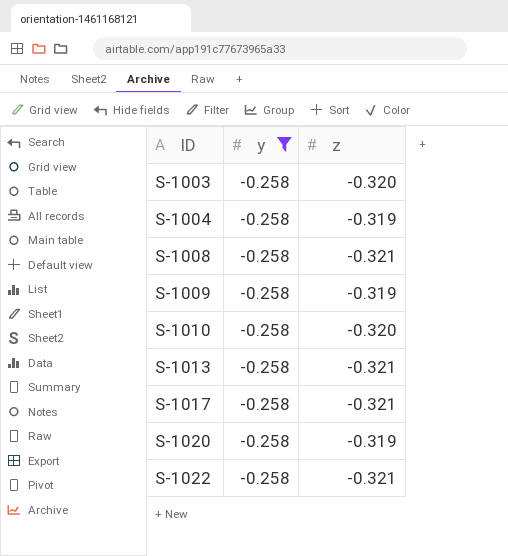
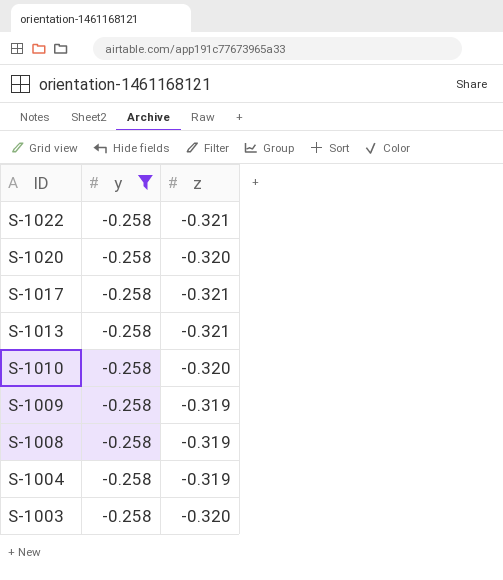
row order: ID ascending -> ID descending
S-1020 | z: -0.319 -> -0.320
S-1008 | z: -0.321 -> -0.319

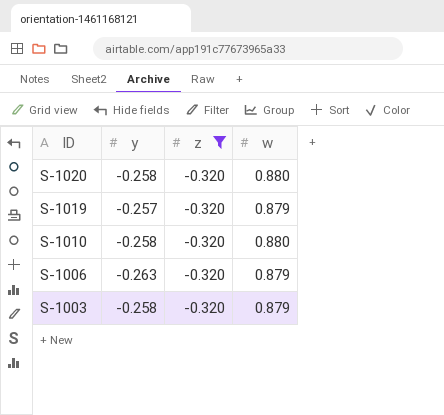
filter: y = -0.258 -> z = -0.320
column w | position: none -> 4

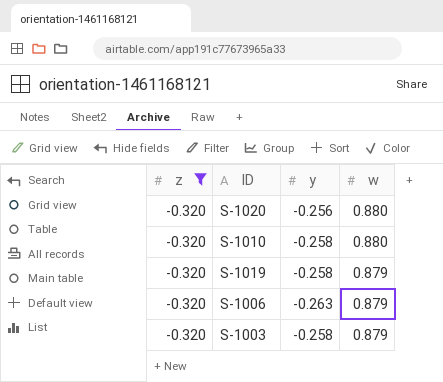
row order: ID descending -> w descending
column z | position: 3 -> 1
S-1020 | y: -0.258 -> -0.256
S-1019 | y: -0.257 -> -0.258

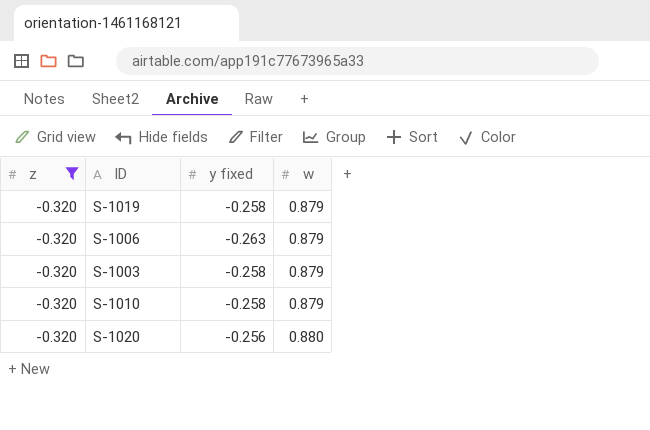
row order: w descending -> w ascending
column name: y -> y fixed
S-1010 | w: 0.880 -> 0.879

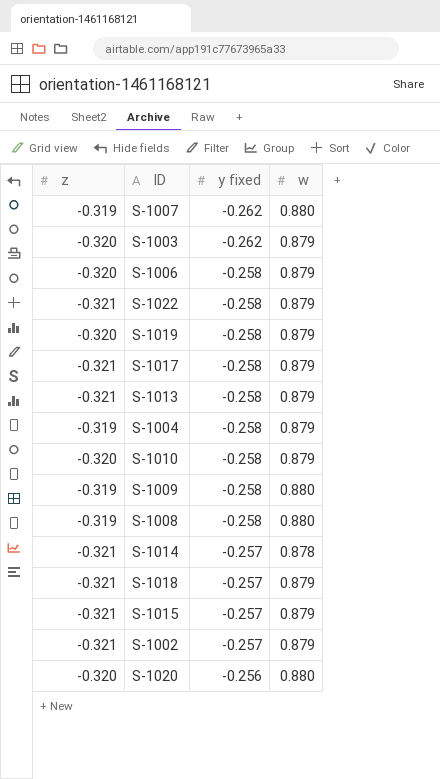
filter: z = -0.320 -> none
row order: w ascending -> y fixed ascending
S-1003 | y fixed: -0.258 -> -0.262
S-1006 | y fixed: -0.263 -> -0.258

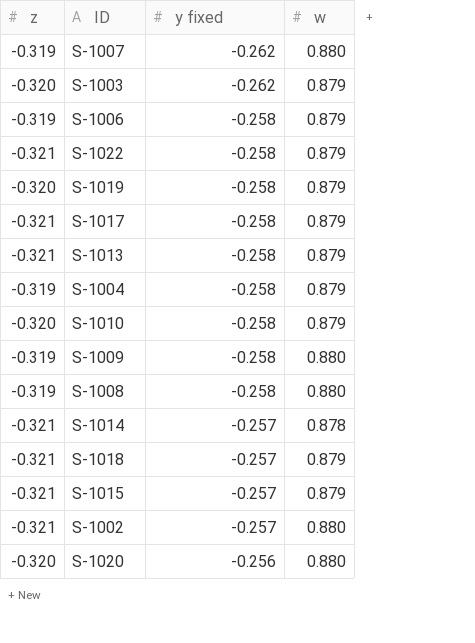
S-1006 | z: -0.320 -> -0.319
S-1002 | w: 0.879 -> 0.880

